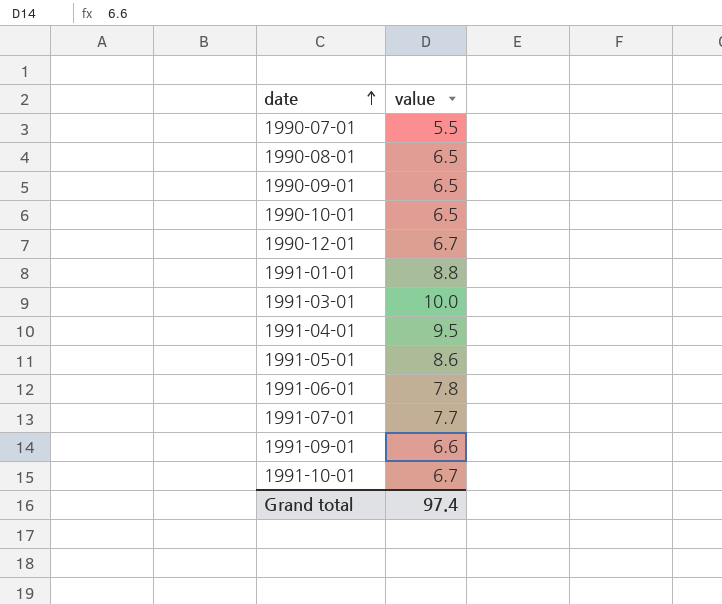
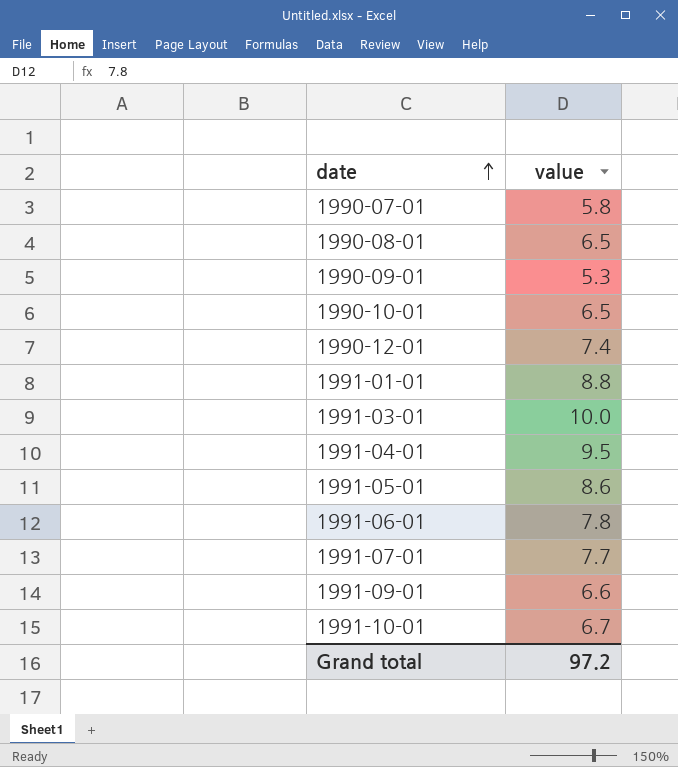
1990-07-01 | value: 5.5 -> 5.8
1990-09-01 | value: 6.5 -> 5.3
1990-12-01 | value: 6.7 -> 7.4
Grand total | value: 97.4 -> 97.2

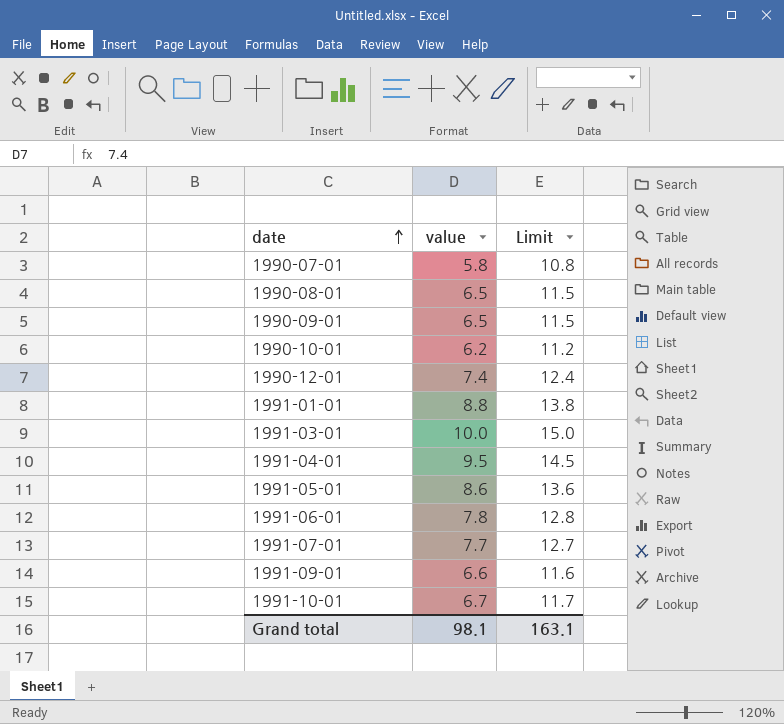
column Limit | formula: none -> [value] + 5
1990-09-01 | value: 5.3 -> 6.5
1990-10-01 | value: 6.5 -> 6.2
Grand total | value: 97.2 -> 98.1

